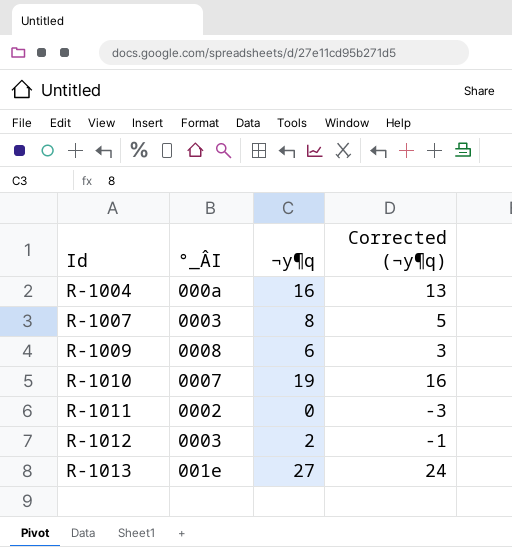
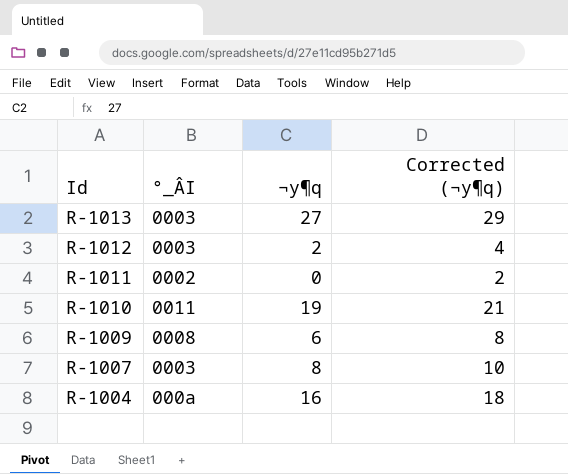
row order: Id ascending -> Id descending
column Corrected (¬y¶q) | formula: [¬y¶q] - 3 -> [¬y¶q] + 2
R-1013 | °_ÂI: 001e -> 0003
R-1010 | °_ÂI: 0007 -> 0011

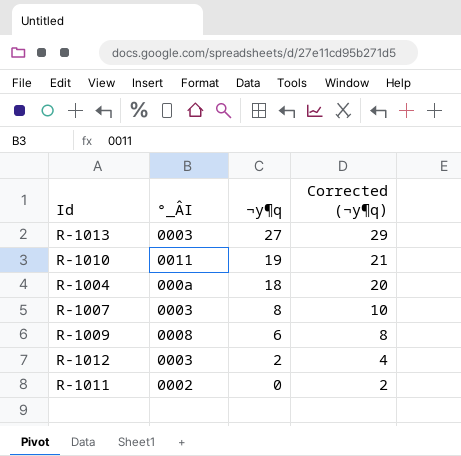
row order: Id descending -> ¬y¶q descending
R-1004 | ¬y¶q: 16 -> 18
R-1004 | Corrected (¬y¶q): 18 -> 20

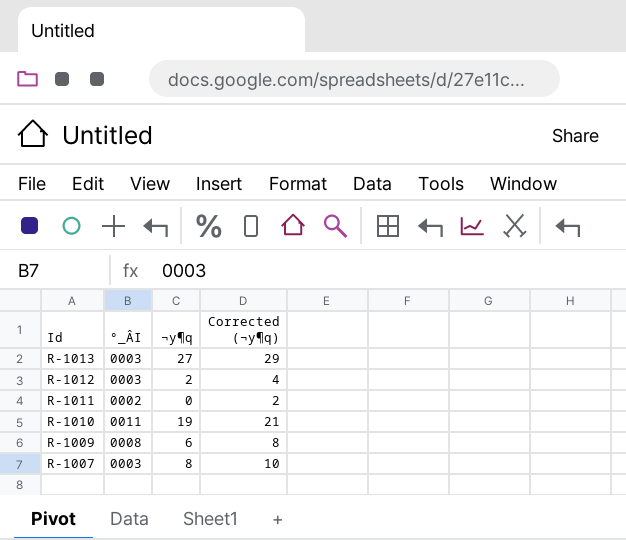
row order: ¬y¶q descending -> Id descending
row R-1004: 000a | 18 | 20 -> none

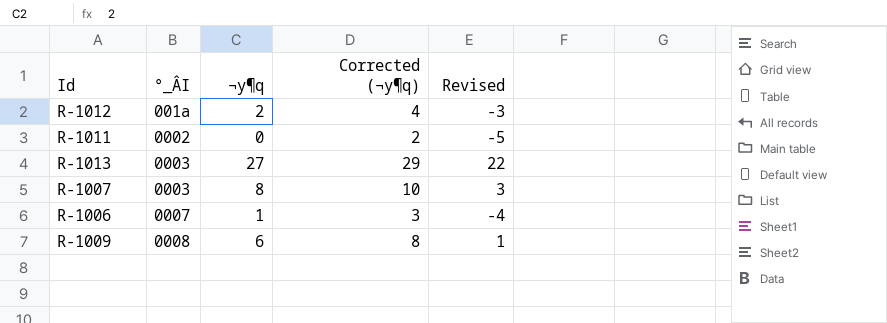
row order: Id descending -> °_ÂI ascending
column Revised | formula: none -> [¬y¶q] - 5
row R-1010: 0011 | 19 | 21 -> none
R-1012 | °_ÂI: 0003 -> 001a
row R-1006: none -> 0007 | 1 | 3 | -4

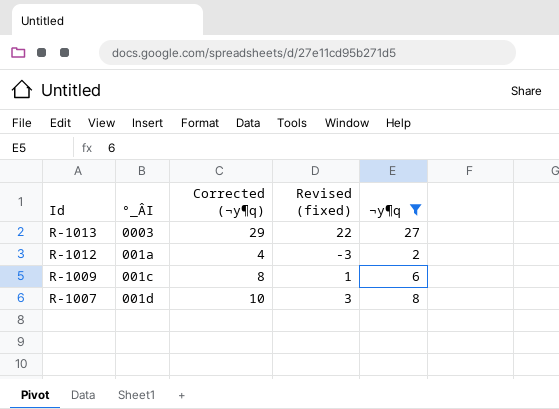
filter: none -> ¬y¶q >= 2
row order: °_ÂI ascending -> Id descending
column name: Revised -> Revised (fixed)
column ¬y¶q | position: 3 -> 5
R-1009 | °_ÂI: 0008 -> 001c
R-1007 | °_ÂI: 0003 -> 001d

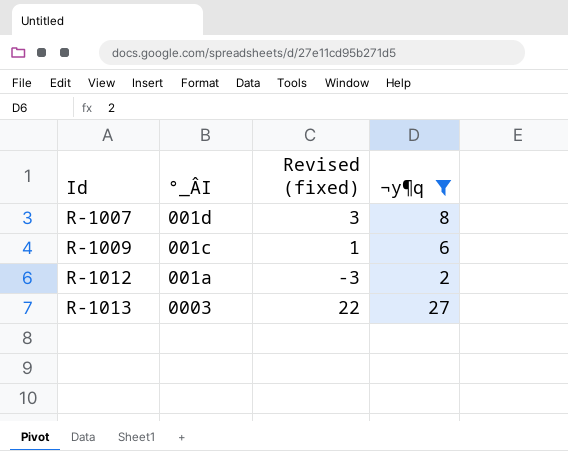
row order: Id descending -> Id ascending
column Corrected (¬y¶q) | formula: [¬y¶q] + 2 -> none

